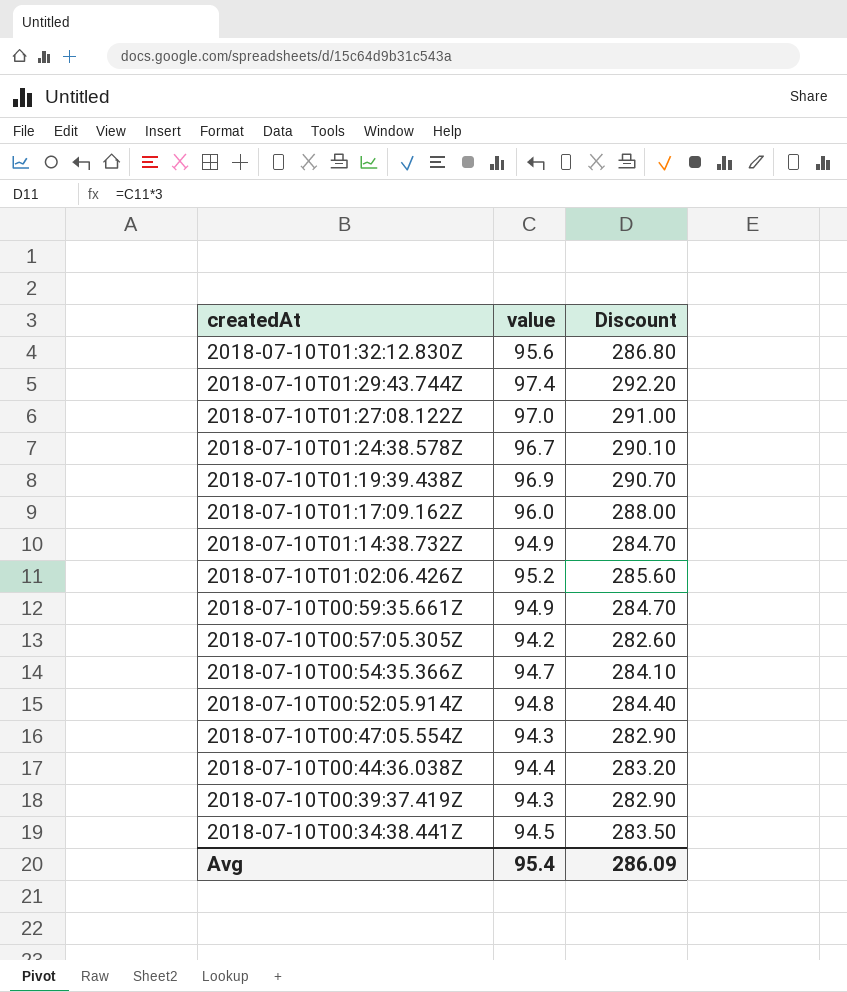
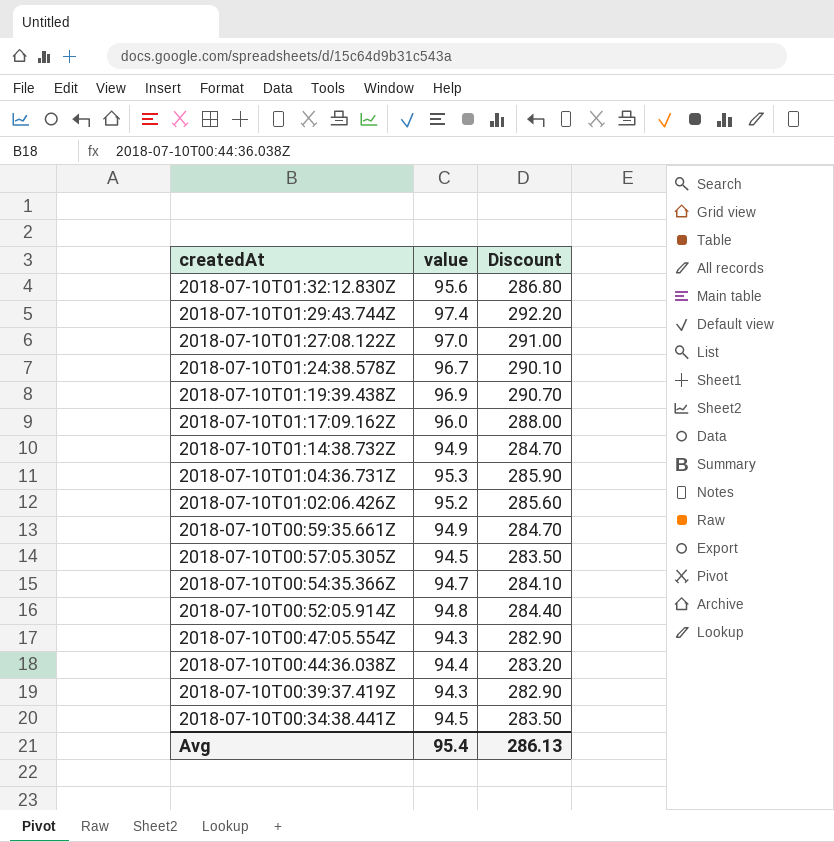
row 2018-07-10T01:04:36.731Z: none -> 95.3 | 285.90
2018-07-10T00:57:05.305Z | value: 94.2 -> 94.5
2018-07-10T00:57:05.305Z | Discount: 282.60 -> 283.50
Avg | Discount: 286.09 -> 286.13

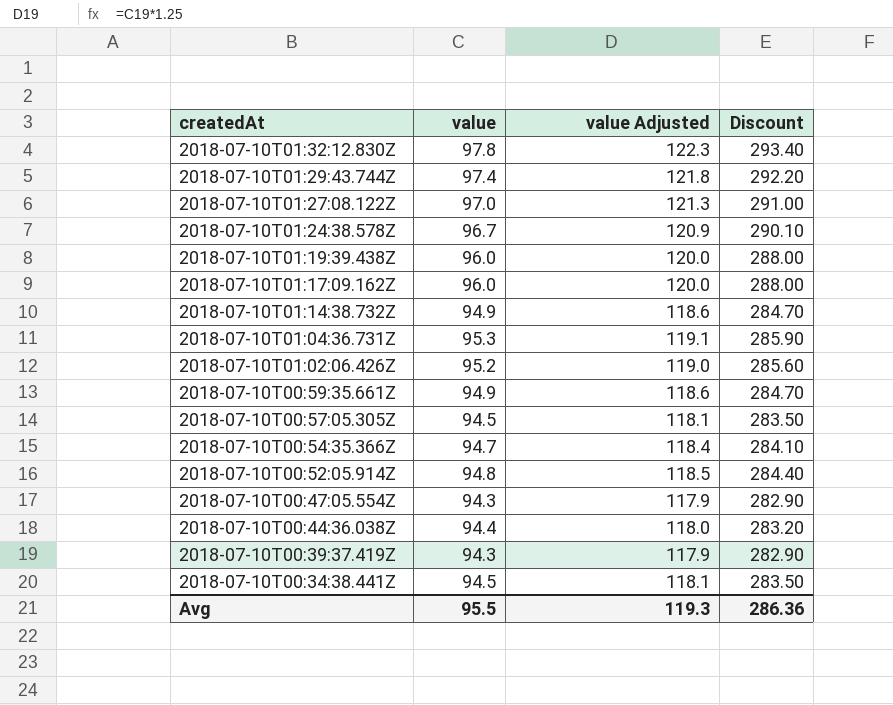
column value Adjusted | formula: none -> [value] * 1.25
2018-07-10T01:32:12.830Z | value: 95.6 -> 97.8
2018-07-10T01:32:12.830Z | Discount: 286.80 -> 293.40
2018-07-10T01:19:39.438Z | value: 96.9 -> 96.0
2018-07-10T01:19:39.438Z | Discount: 290.70 -> 288.00
Avg | value: 95.4 -> 95.5
Avg | Discount: 286.13 -> 286.36

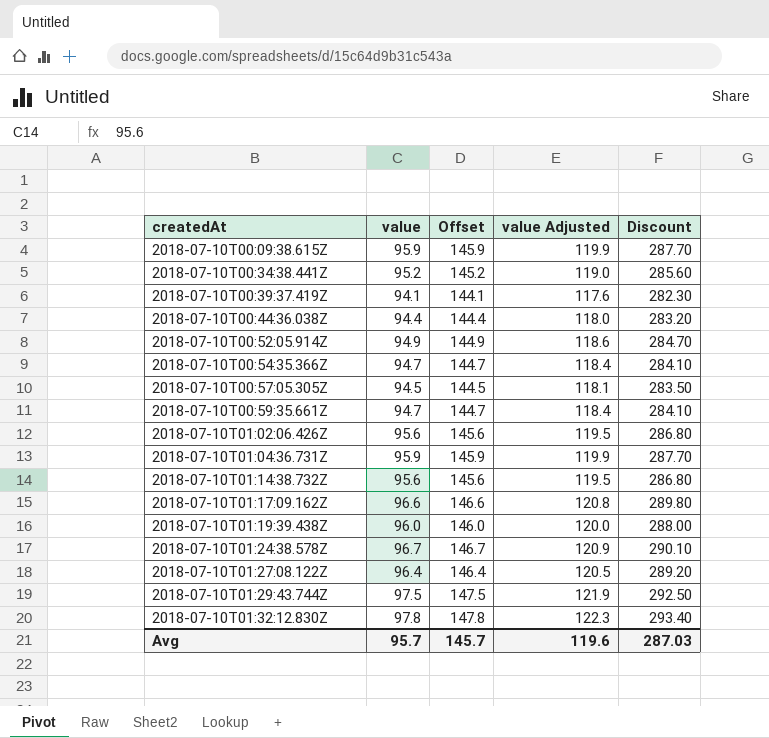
row order: createdAt descending -> createdAt ascending
column Offset | formula: none -> [value] + 50
row 2018-07-10T00:47:05.554Z: 94.3 | 117.9 | 282.90 -> none
row 2018-07-10T00:09:38.615Z: none -> 95.9 | 145.9 | 119.9 | 287.70
2018-07-10T00:34:38.441Z | value: 94.5 -> 95.2
2018-07-10T00:34:38.441Z | value Adjusted: 118.1 -> 119.0
2018-07-10T00:34:38.441Z | Discount: 283.50 -> 285.60
2018-07-10T00:39:37.419Z | value: 94.3 -> 94.1
2018-07-10T00:39:37.419Z | value Adjusted: 117.9 -> 117.6
2018-07-10T00:39:37.419Z | Discount: 282.90 -> 282.30
2018-07-10T00:52:05.914Z | value: 94.8 -> 94.9
2018-07-10T00:52:05.914Z | value Adjusted: 118.5 -> 118.6
2018-07-10T00:52:05.914Z | Discount: 284.40 -> 284.70
2018-07-10T00:59:35.661Z | value: 94.9 -> 94.7
2018-07-10T00:59:35.661Z | value Adjusted: 118.6 -> 118.4
2018-07-10T00:59:35.661Z | Discount: 284.70 -> 284.10
2018-07-10T01:02:06.426Z | value: 95.2 -> 95.6
2018-07-10T01:02:06.426Z | value Adjusted: 119.0 -> 119.5
2018-07-10T01:02:06.426Z | Discount: 285.60 -> 286.80
2018-07-10T01:04:36.731Z | value: 95.3 -> 95.9
2018-07-10T01:04:36.731Z | value Adjusted: 119.1 -> 119.9
2018-07-10T01:04:36.731Z | Discount: 285.90 -> 287.70
2018-07-10T01:14:38.732Z | value: 94.9 -> 95.6
2018-07-10T01:14:38.732Z | value Adjusted: 118.6 -> 119.5
2018-07-10T01:14:38.732Z | Discount: 284.70 -> 286.80
2018-07-10T01:17:09.162Z | value: 96.0 -> 96.6
2018-07-10T01:17:09.162Z | value Adjusted: 120.0 -> 120.8
2018-07-10T01:17:09.162Z | Discount: 288.00 -> 289.80
2018-07-10T01:27:08.122Z | value: 97.0 -> 96.4
2018-07-10T01:27:08.122Z | value Adjusted: 121.3 -> 120.5
2018-07-10T01:27:08.122Z | Discount: 291.00 -> 289.20
2018-07-10T01:29:43.744Z | value: 97.4 -> 97.5
2018-07-10T01:29:43.744Z | value Adjusted: 121.8 -> 121.9
2018-07-10T01:29:43.744Z | Discount: 292.20 -> 292.50
Avg | value: 95.5 -> 95.7
Avg | value Adjusted: 119.3 -> 119.6
Avg | Discount: 286.36 -> 287.03

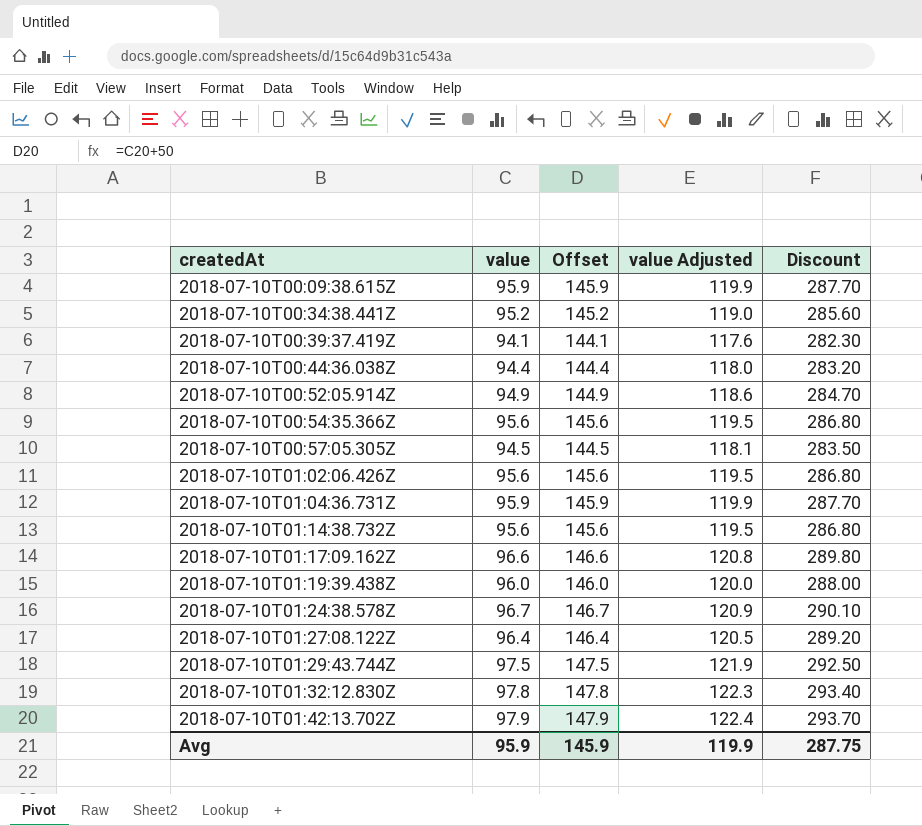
row 2018-07-10T00:59:35.661Z: 94.7 | 144.7 | 118.4 | 284.10 -> none
2018-07-10T00:54:35.366Z | value: 94.7 -> 95.6
2018-07-10T00:54:35.366Z | Offset: 144.7 -> 145.6
2018-07-10T00:54:35.366Z | value Adjusted: 118.4 -> 119.5
2018-07-10T00:54:35.366Z | Discount: 284.10 -> 286.80
row 2018-07-10T01:42:13.702Z: none -> 97.9 | 147.9 | 122.4 | 293.70
Avg | value: 95.7 -> 95.9
Avg | Offset: 145.7 -> 145.9
Avg | value Adjusted: 119.6 -> 119.9
Avg | Discount: 287.03 -> 287.75

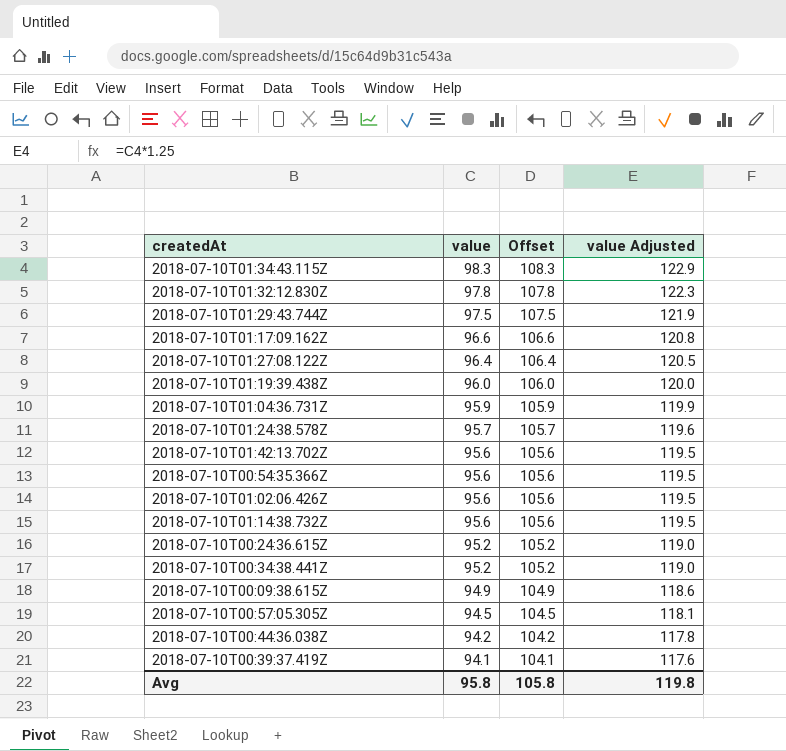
row order: createdAt ascending -> value descending
column Discount | formula: [value] * 3 -> none
column Offset | formula: [value] + 50 -> [value] + 10
row 2018-07-10T00:52:05.914Z: 94.9 | 144.9 | 118.6 | 284.70 -> none
row 2018-07-10T01:34:43.115Z: none -> 98.3 | 108.3 | 122.9
2018-07-10T01:24:38.578Z | value: 96.7 -> 95.7
2018-07-10T01:24:38.578Z | value Adjusted: 120.9 -> 119.6
2018-07-10T01:42:13.702Z | value: 97.9 -> 95.6
2018-07-10T01:42:13.702Z | value Adjusted: 122.4 -> 119.5
row 2018-07-10T00:24:36.615Z: none -> 95.2 | 105.2 | 119.0
2018-07-10T00:09:38.615Z | value: 95.9 -> 94.9
2018-07-10T00:09:38.615Z | value Adjusted: 119.9 -> 118.6
2018-07-10T00:44:36.038Z | value: 94.4 -> 94.2
2018-07-10T00:44:36.038Z | value Adjusted: 118.0 -> 117.8
Avg | value: 95.9 -> 95.8
Avg | Offset: 145.9 -> 105.8
Avg | value Adjusted: 119.9 -> 119.8

